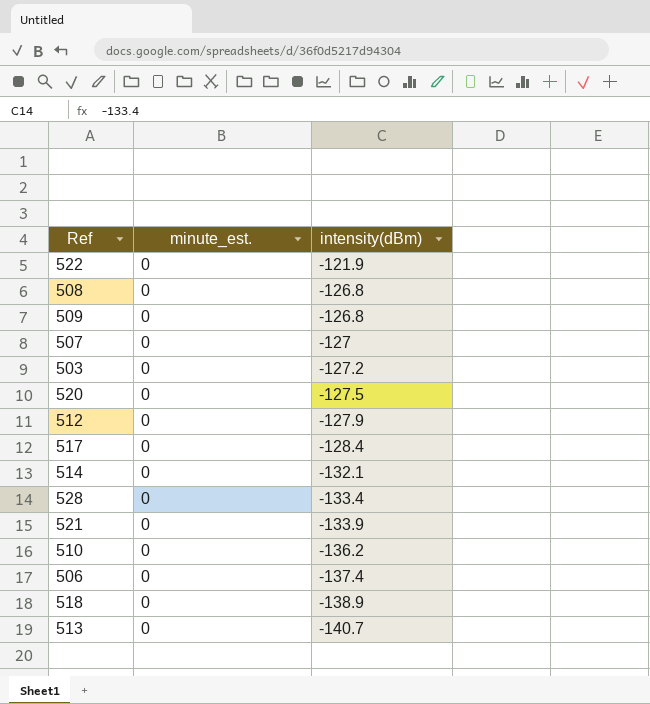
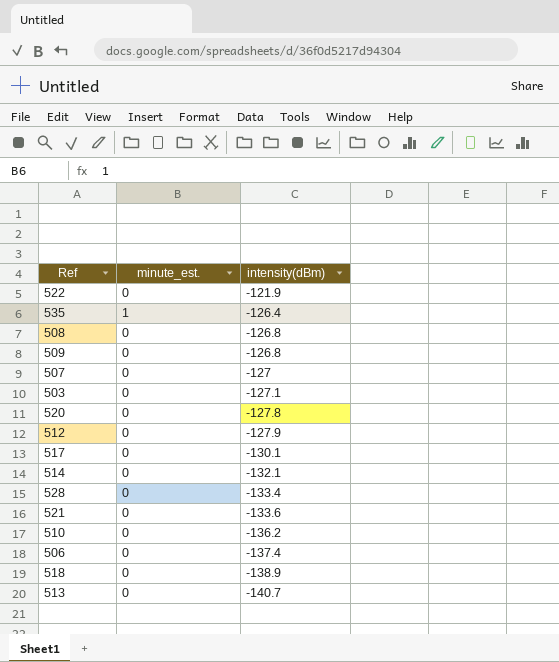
row 535: none -> 1 | -126.4
503 | intensity(dBm): -127.2 -> -127.1
520 | intensity(dBm): -127.5 -> -127.8
517 | intensity(dBm): -128.4 -> -130.1
521 | intensity(dBm): -133.9 -> -133.6

